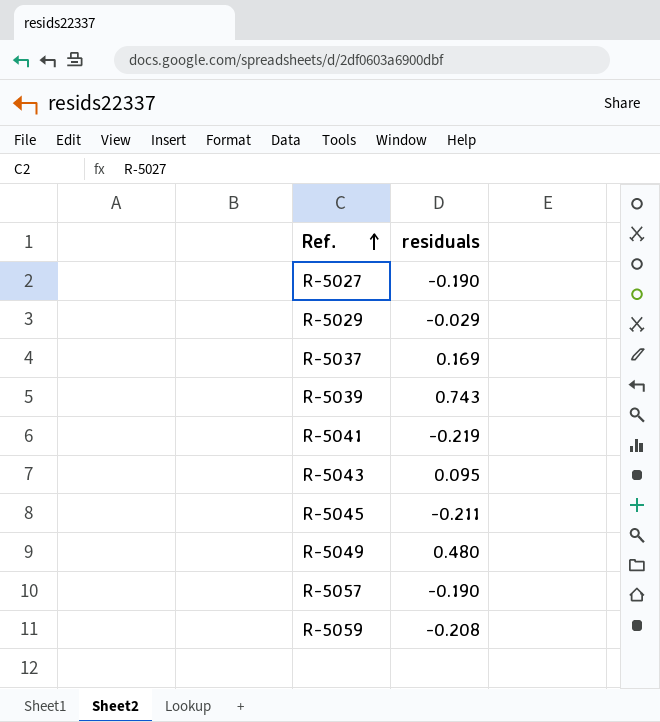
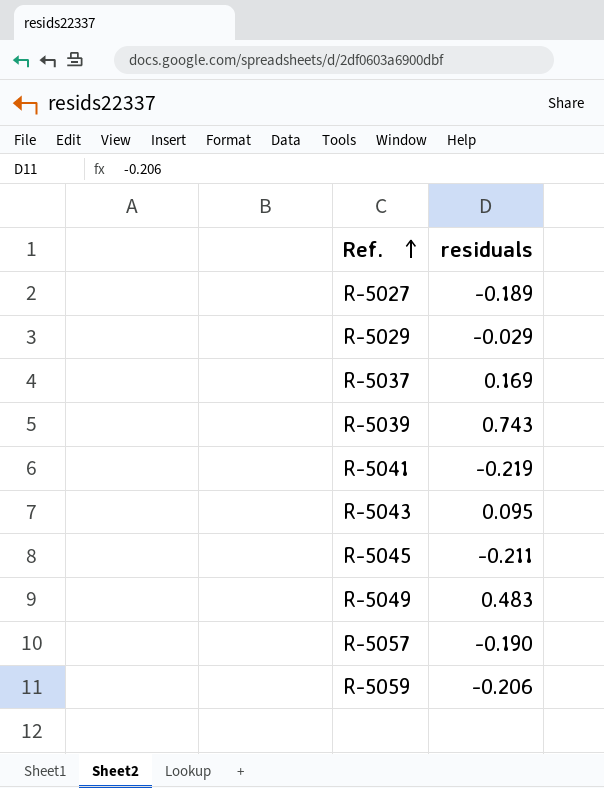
R-5027 | residuals: -0.190 -> -0.189
R-5049 | residuals: 0.480 -> 0.483
R-5059 | residuals: -0.208 -> -0.206

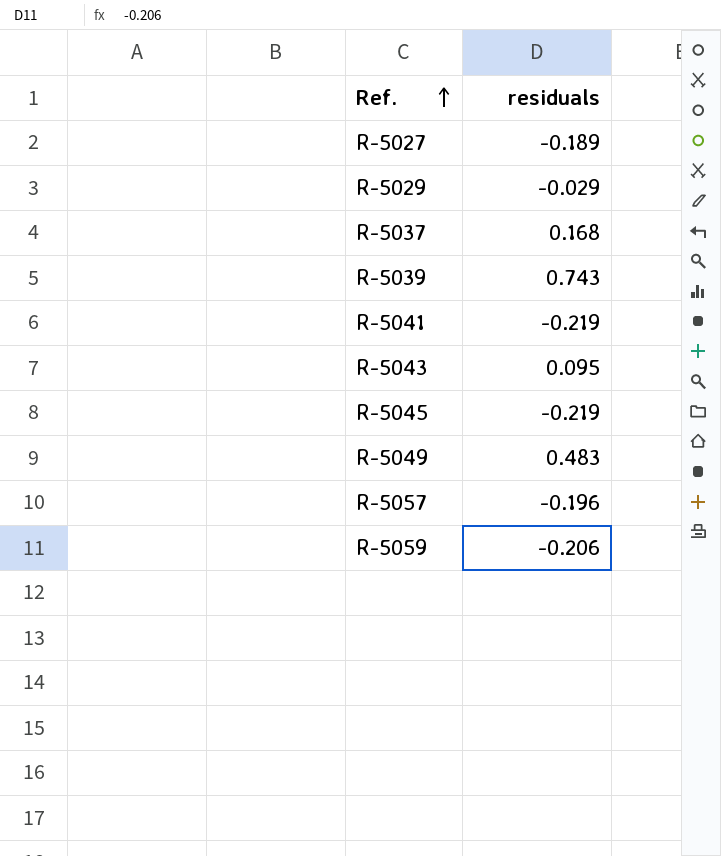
R-5037 | residuals: 0.169 -> 0.168
R-5045 | residuals: -0.211 -> -0.219
R-5057 | residuals: -0.190 -> -0.196

